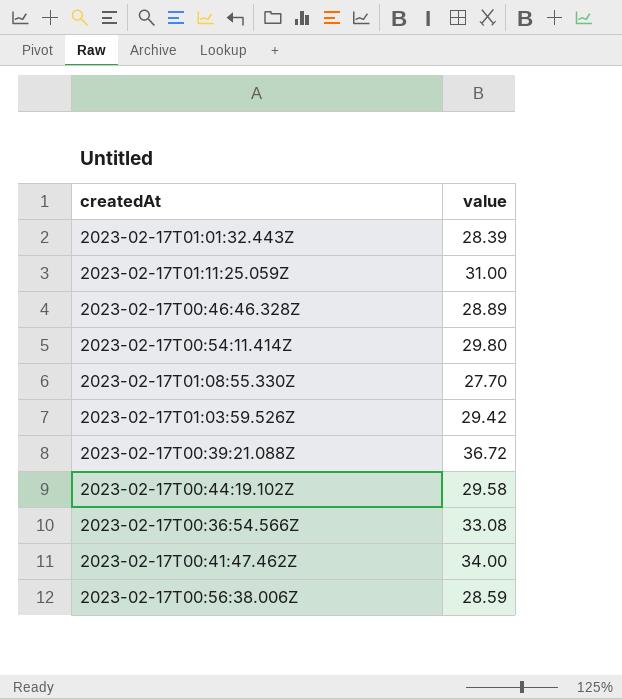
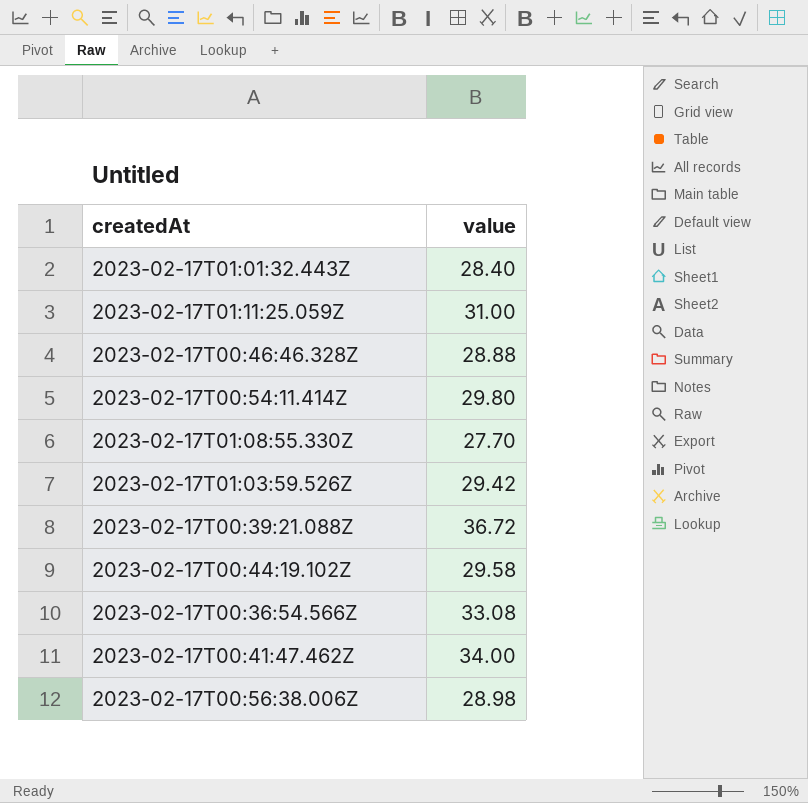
2023-02-17T01:01:32.443Z | value: 28.39 -> 28.40
2023-02-17T00:46:46.328Z | value: 28.89 -> 28.88
2023-02-17T00:56:38.006Z | value: 28.59 -> 28.98

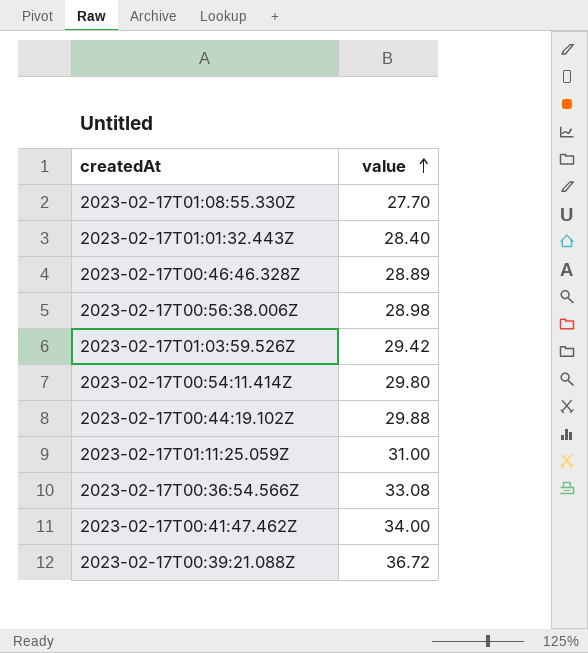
row order: none -> value ascending
2023-02-17T00:46:46.328Z | value: 28.88 -> 28.89
2023-02-17T00:44:19.102Z | value: 29.58 -> 29.88

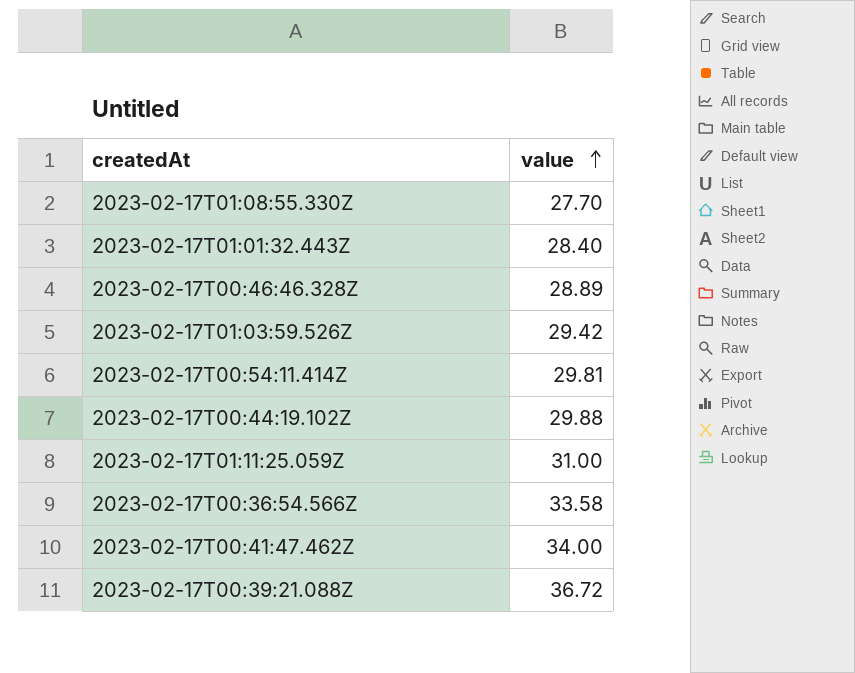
row 2023-02-17T00:56:38.006Z: 28.98 -> none
2023-02-17T00:54:11.414Z | value: 29.80 -> 29.81
2023-02-17T00:36:54.566Z | value: 33.08 -> 33.58

